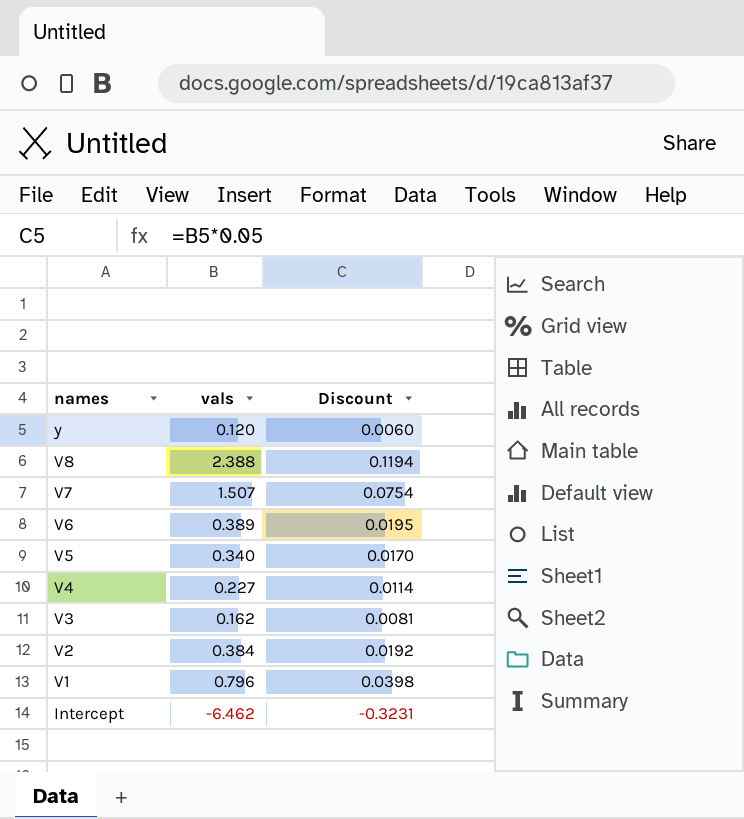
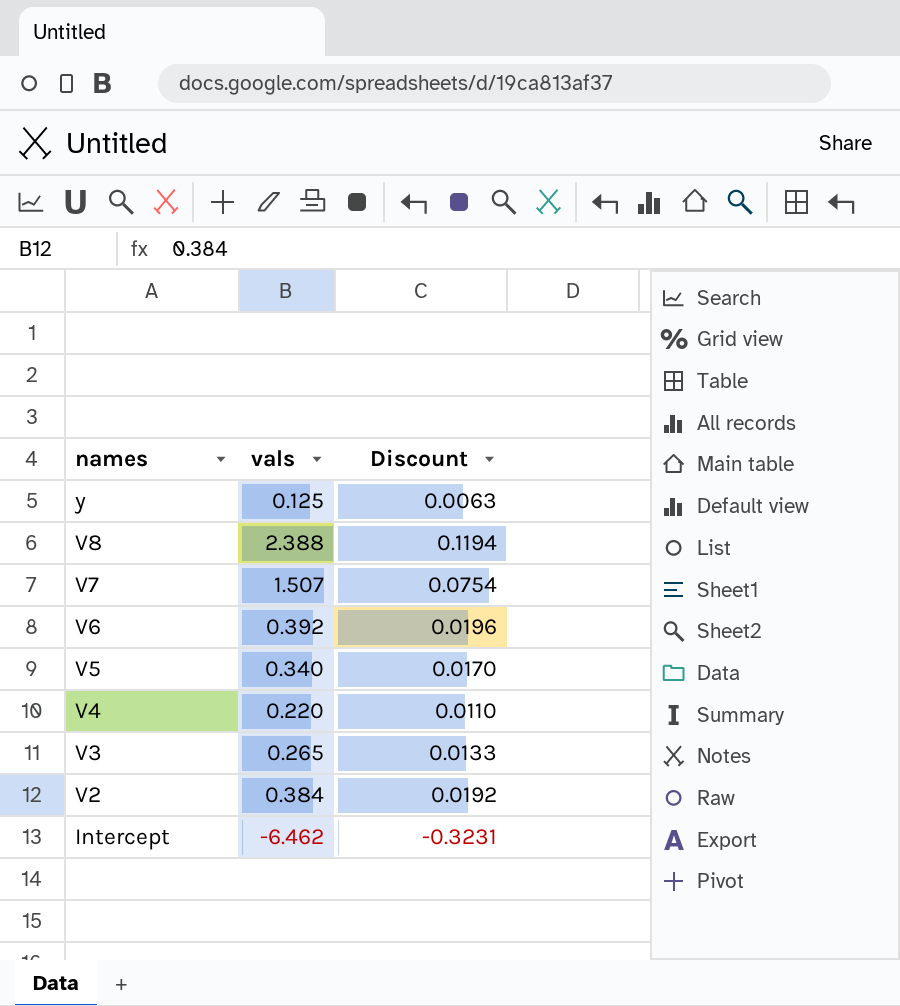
row V1: 0.796 | 0.0398 -> none
y | vals: 0.120 -> 0.125
y | Discount: 0.0060 -> 0.0063
V6 | vals: 0.389 -> 0.392
V6 | Discount: 0.0195 -> 0.0196
V4 | vals: 0.227 -> 0.220
V4 | Discount: 0.0114 -> 0.0110
V3 | vals: 0.162 -> 0.265
V3 | Discount: 0.0081 -> 0.0133

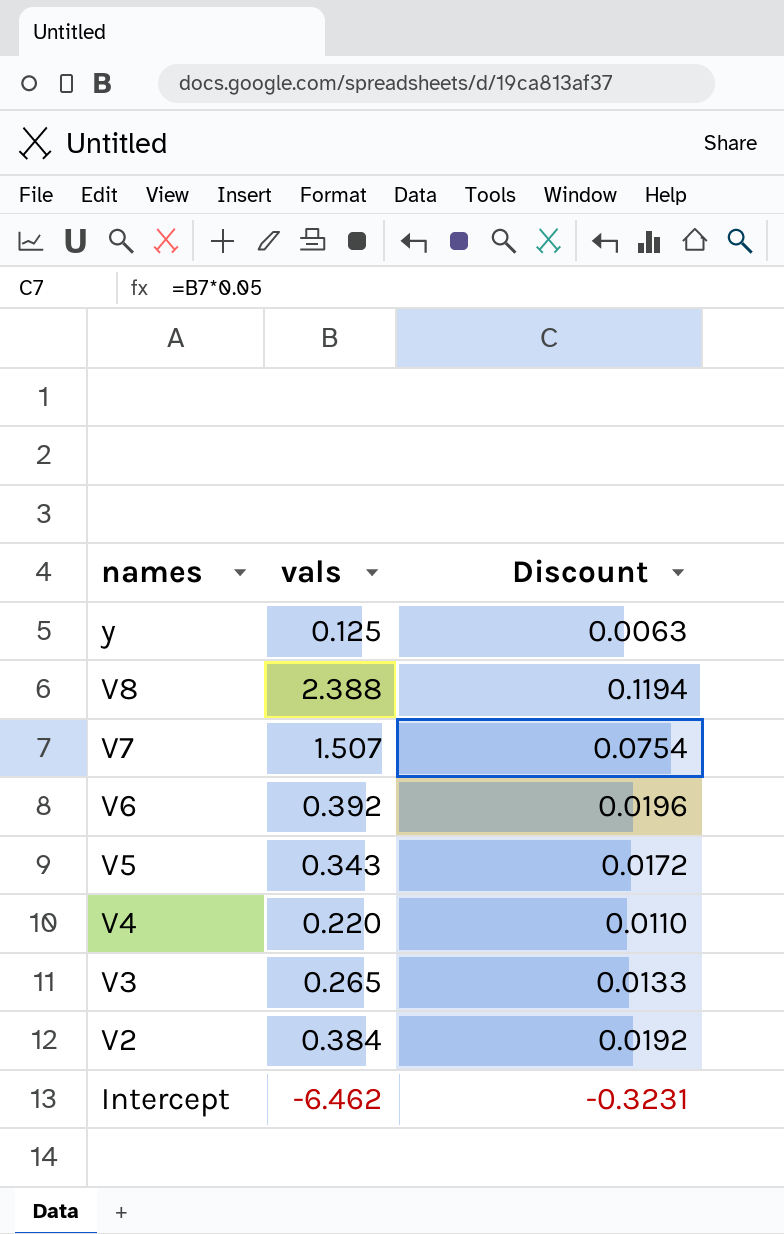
V5 | vals: 0.340 -> 0.343
V5 | Discount: 0.0170 -> 0.0172

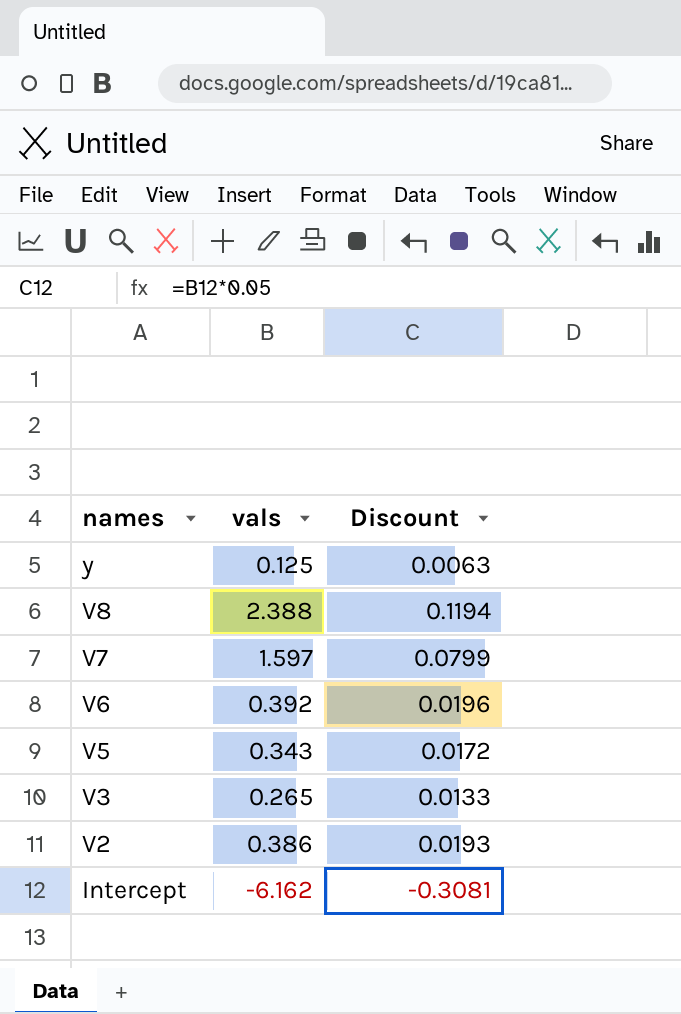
row V4: 0.220 | 0.0110 -> none
V7 | vals: 1.507 -> 1.597
V7 | Discount: 0.0754 -> 0.0799
V2 | vals: 0.384 -> 0.386
V2 | Discount: 0.0192 -> 0.0193
Intercept | vals: -6.462 -> -6.162
Intercept | Discount: -0.3231 -> -0.3081

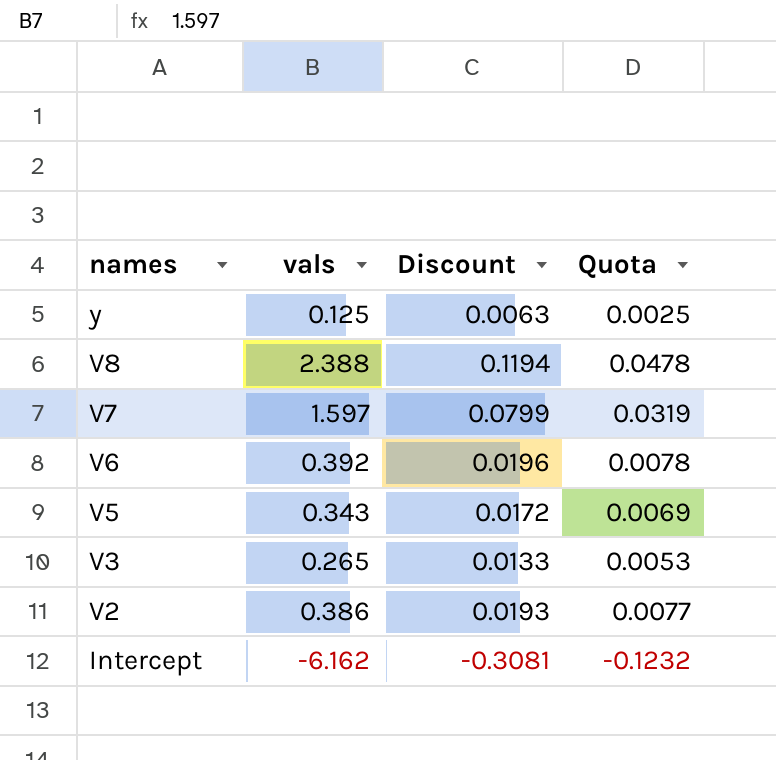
column Quota | formula: none -> [vals] * 0.02

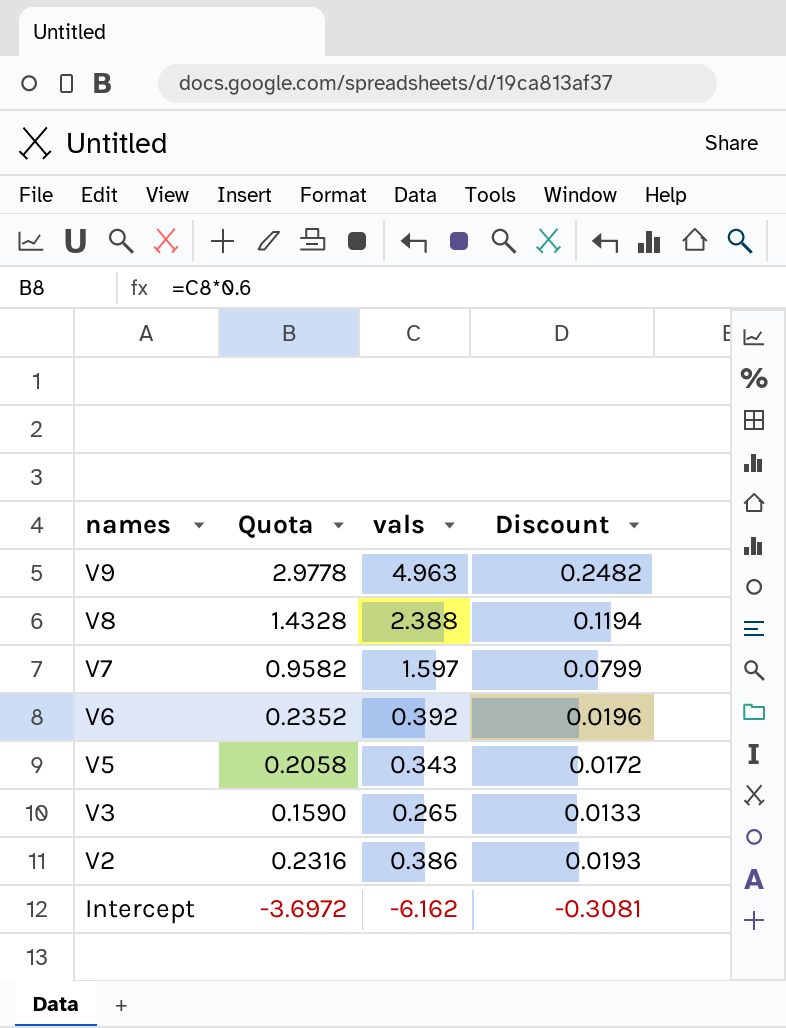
column Quota | formula: [vals] * 0.02 -> [vals] * 0.6
column Quota | position: 4 -> 2
row y: 0.125 | 0.0063 | 0.0025 -> none
row V9: none -> 2.9778 | 4.963 | 0.2482

